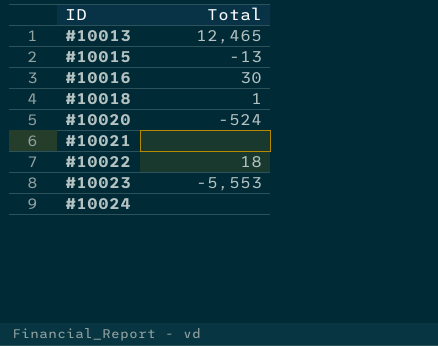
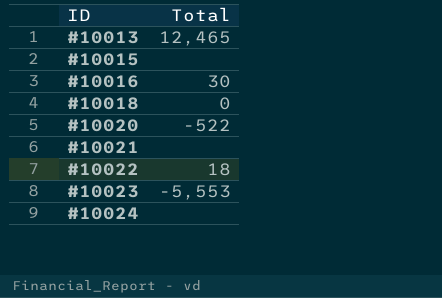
#10015 | Total: -13 -> none
#10018 | Total: 1 -> 0
#10020 | Total: -524 -> -522

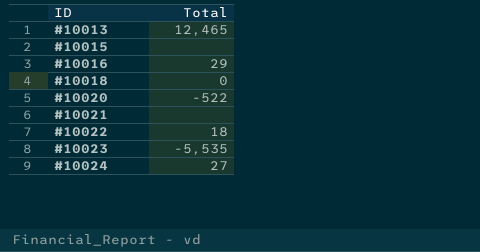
#10016 | Total: 30 -> 29
#10023 | Total: -5,553 -> -5,535
#10024 | Total: none -> 27

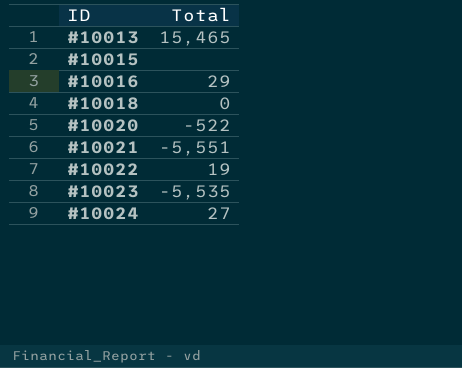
#10013 | Total: 12,465 -> 15,465
#10021 | Total: none -> -5,551
#10022 | Total: 18 -> 19

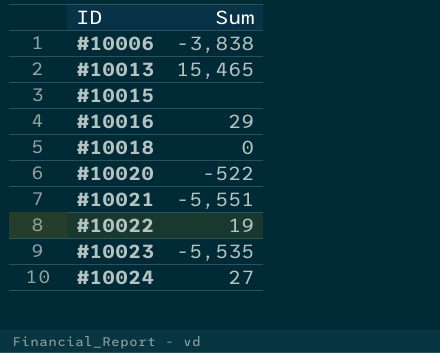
column name: Total -> Sum
row #10006: none -> -3,838

